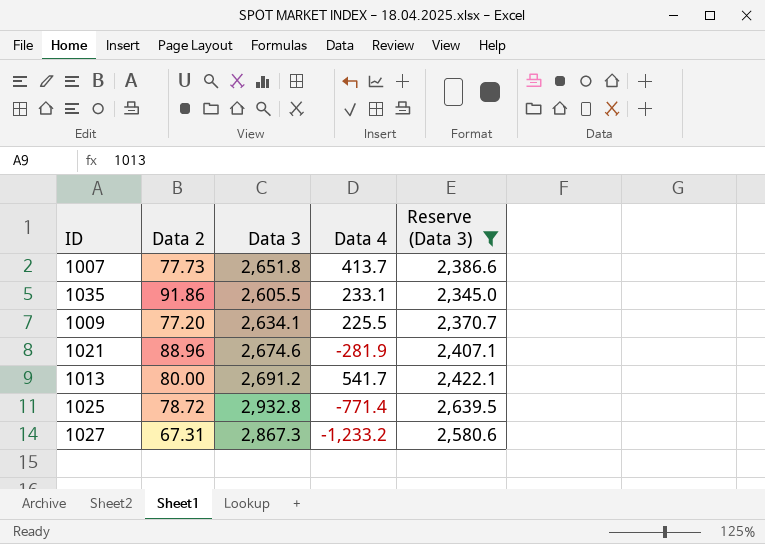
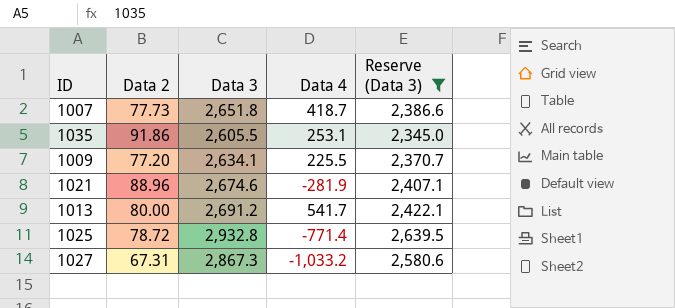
1007 | Data 4: 413.7 -> 418.7
1035 | Data 4: 233.1 -> 253.1
1027 | Data 4: -1,233.2 -> -1,033.2

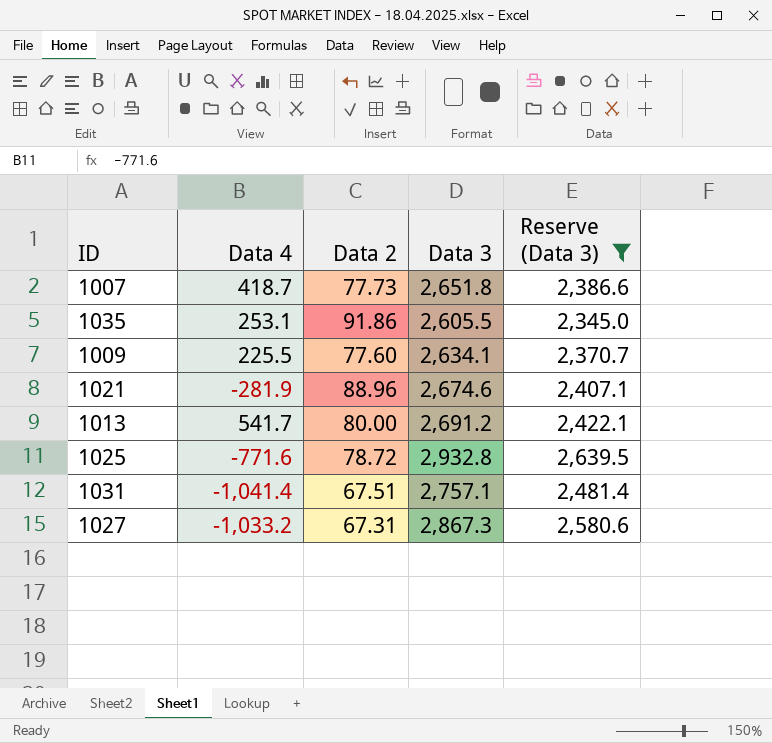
column Data 4 | position: 4 -> 2
1009 | Data 2: 77.20 -> 77.60
1025 | Data 4: -771.4 -> -771.6
row 1031: none -> -1,041.4 | 67.51 | 2,757.1 | 2,481.4

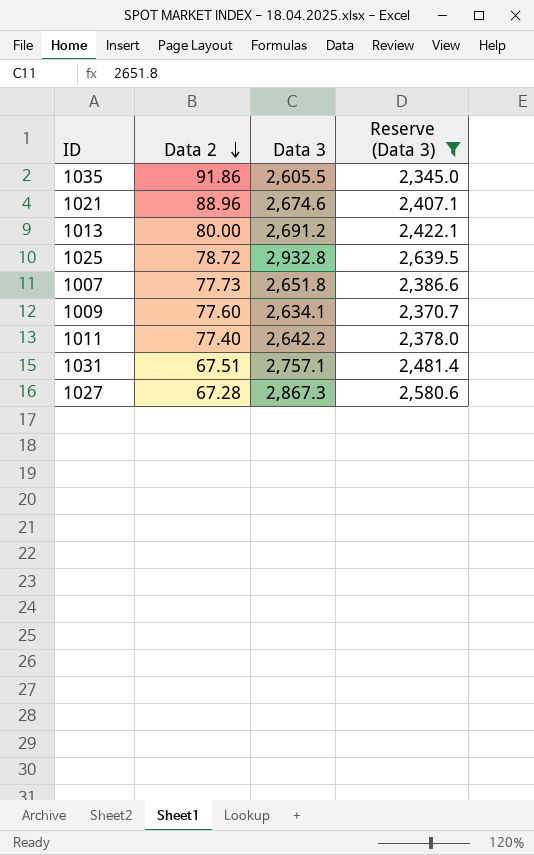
row order: none -> Data 2 descending
column Data 4 | position: 2 -> none
row 1011: none -> 77.40 | 2,642.2 | 2,378.0
1027 | Data 2: 67.31 -> 67.28

